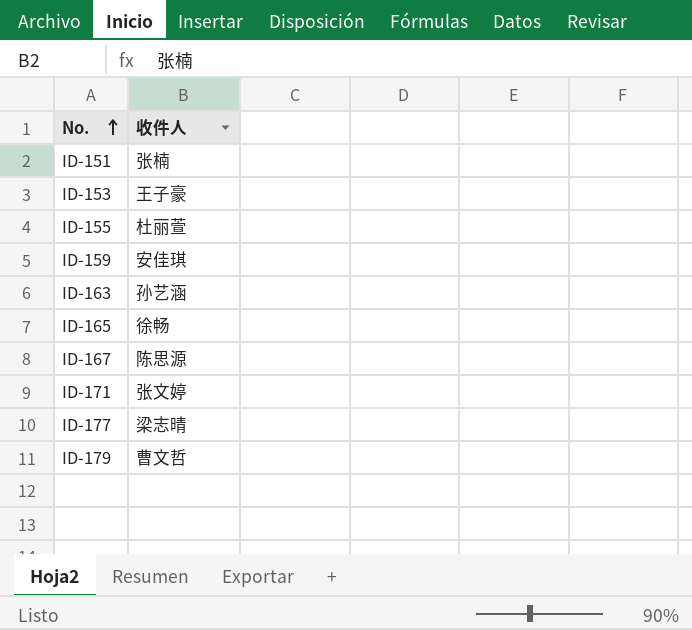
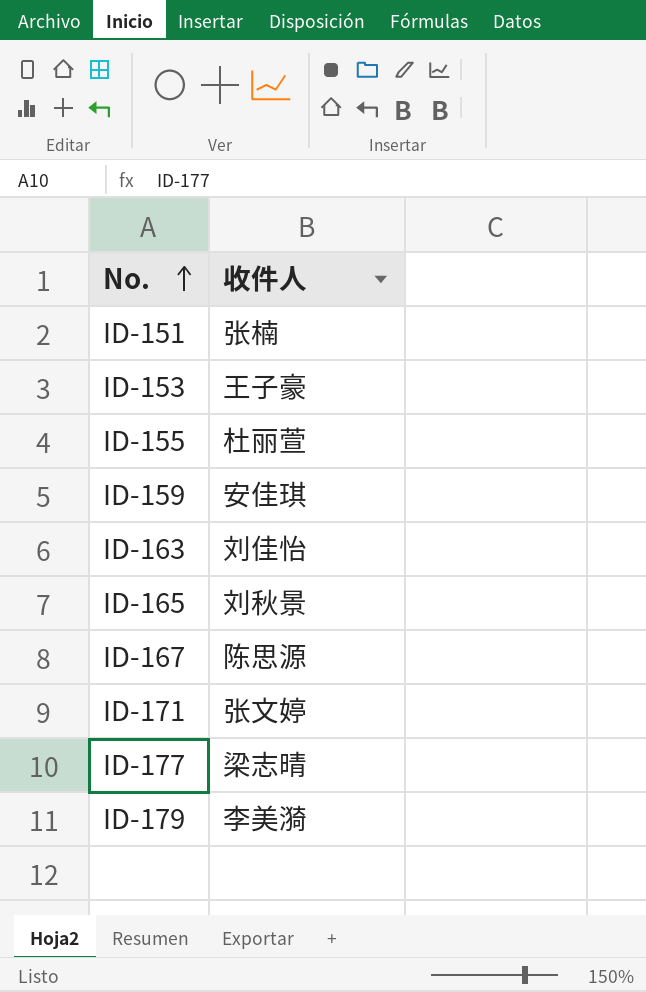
ID-163 | 收件人: 孙艺涵 -> 刘佳怡
ID-165 | 收件人: 徐畅 -> 刘秋景
ID-179 | 收件人: 曹文哲 -> 李美漪

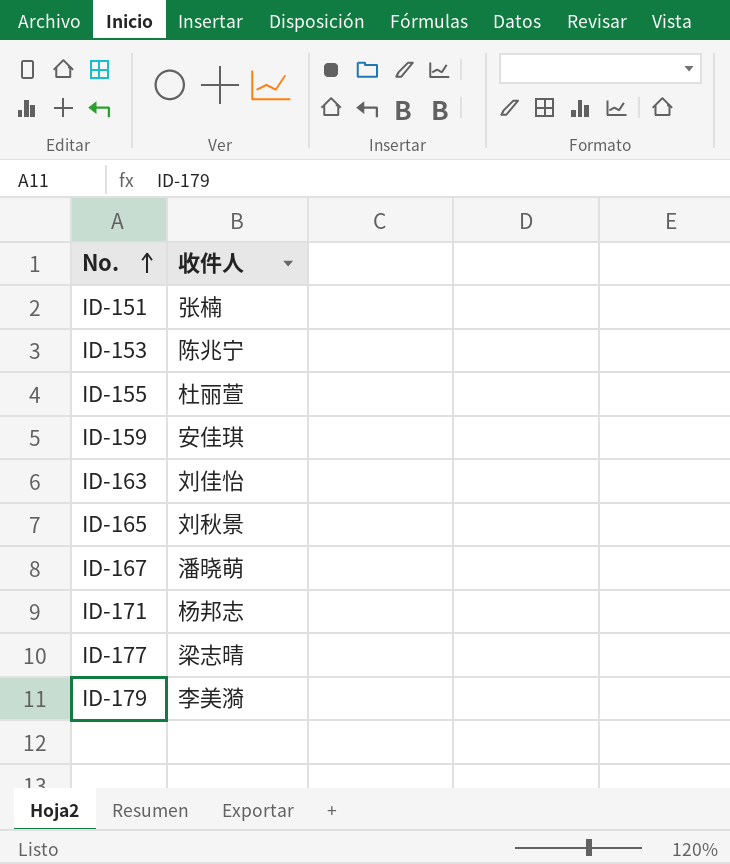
ID-153 | 收件人: 王子豪 -> 陈兆宁
ID-167 | 收件人: 陈思源 -> 潘晓萌
ID-171 | 收件人: 张文婷 -> 杨邦志

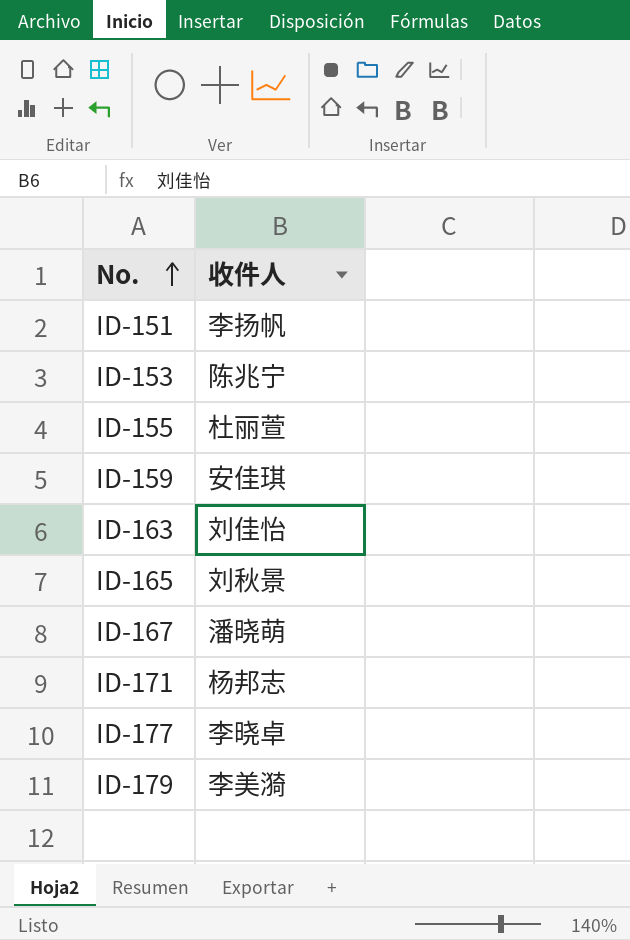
ID-151 | 收件人: 张楠 -> 李扬帆
ID-177 | 收件人: 梁志晴 -> 李晓卓

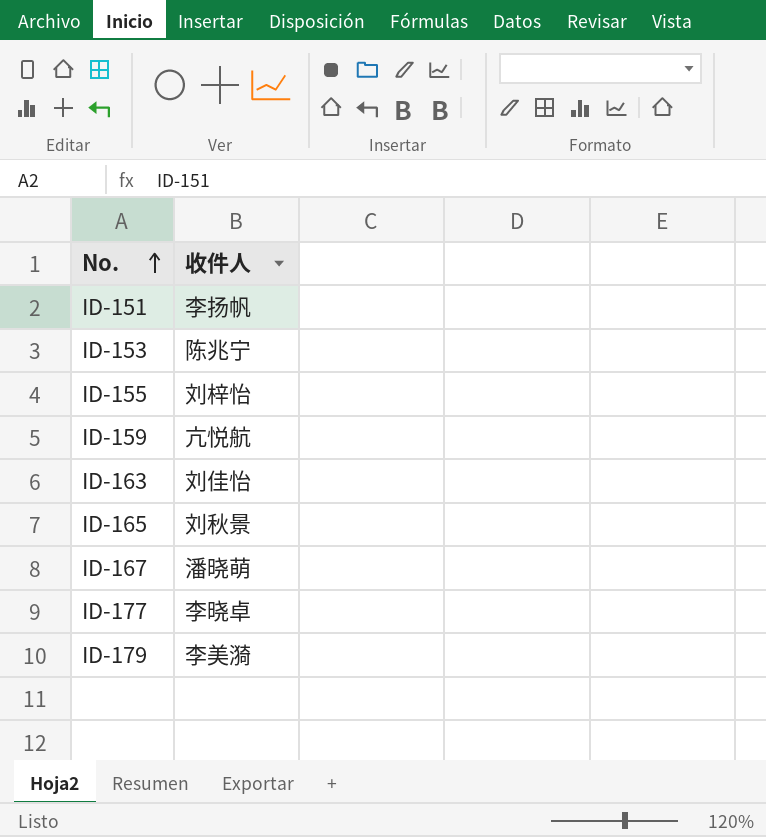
row ID-171: 杨邦志 -> none
ID-155 | 收件人: 杜丽萱 -> 刘梓怡
ID-159 | 收件人: 安佳琪 -> 亢悦航

